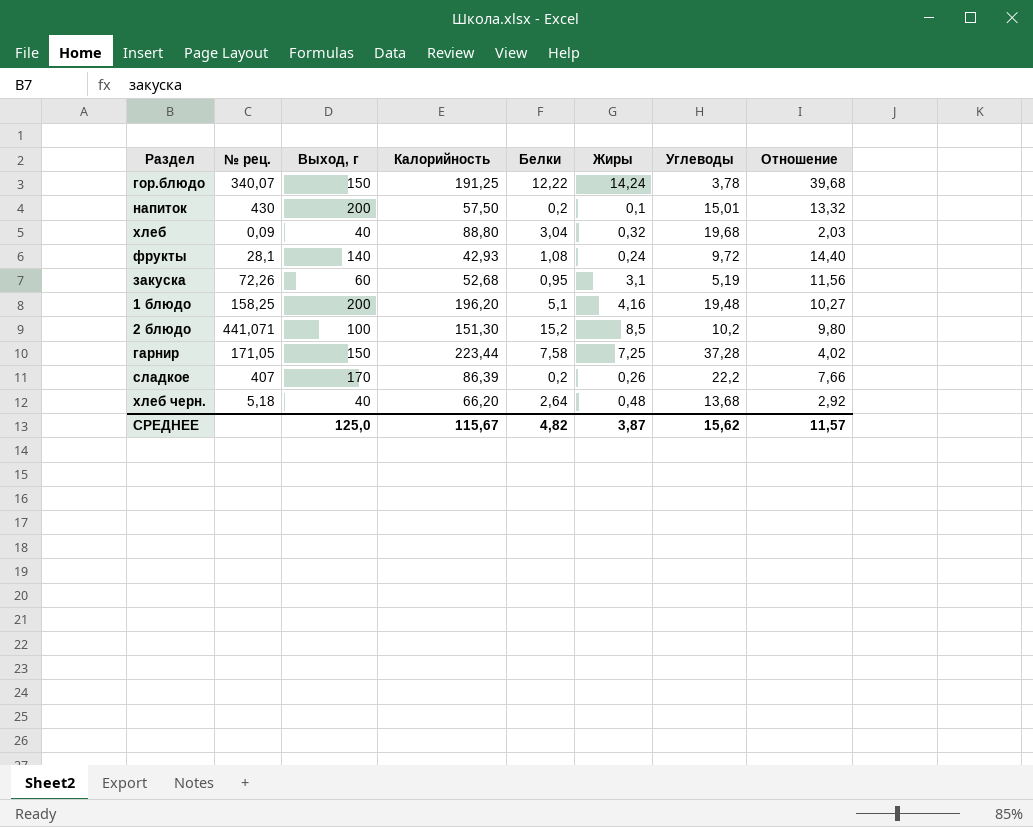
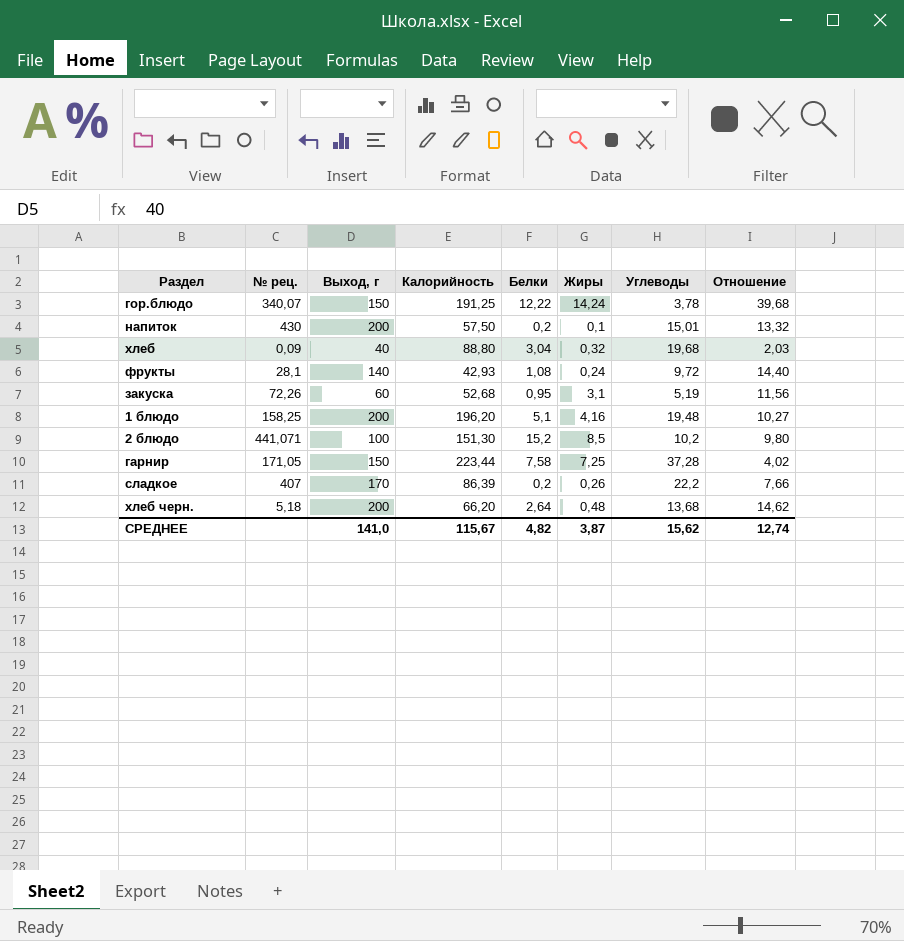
хлеб черн. | Выход, г: 40 -> 200
хлеб черн. | Отношение: 2,92 -> 14,62
СРЕДНЕЕ | Выход, г: 125,0 -> 141,0
СРЕДНЕЕ | Отношение: 11,57 -> 12,74

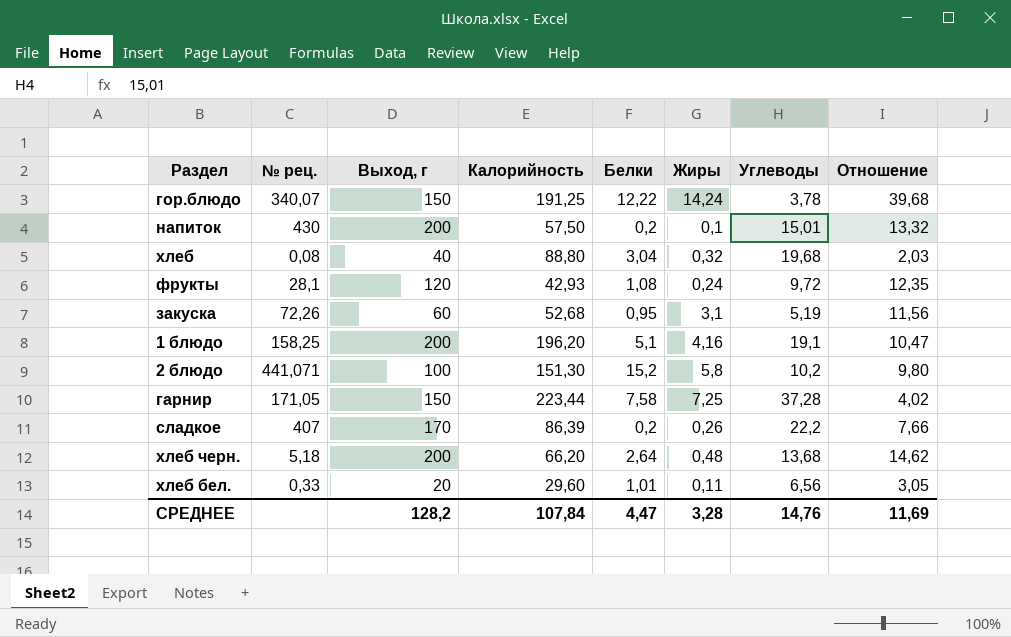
хлеб | № рец.: 0,09 -> 0,08
фрукты | Выход, г: 140 -> 120
фрукты | Отношение: 14,40 -> 12,35
1 блюдо | Углеводы: 19,48 -> 19,1
1 блюдо | Отношение: 10,27 -> 10,47
2 блюдо | Жиры: 8,5 -> 5,8
row хлеб бел.: none -> 0,33 | 20 | 29,60 | 1,01 | 0,11 | 6,56 | 3,05
СРЕДНЕЕ | Выход, г: 141,0 -> 128,2
СРЕДНЕЕ | Калорийность: 115,67 -> 107,84
СРЕДНЕЕ | Белки: 4,82 -> 4,47
СРЕДНЕЕ | Жиры: 3,87 -> 3,28
СРЕДНЕЕ | Углеводы: 15,62 -> 14,76
СРЕДНЕЕ | Отношение: 12,74 -> 11,69

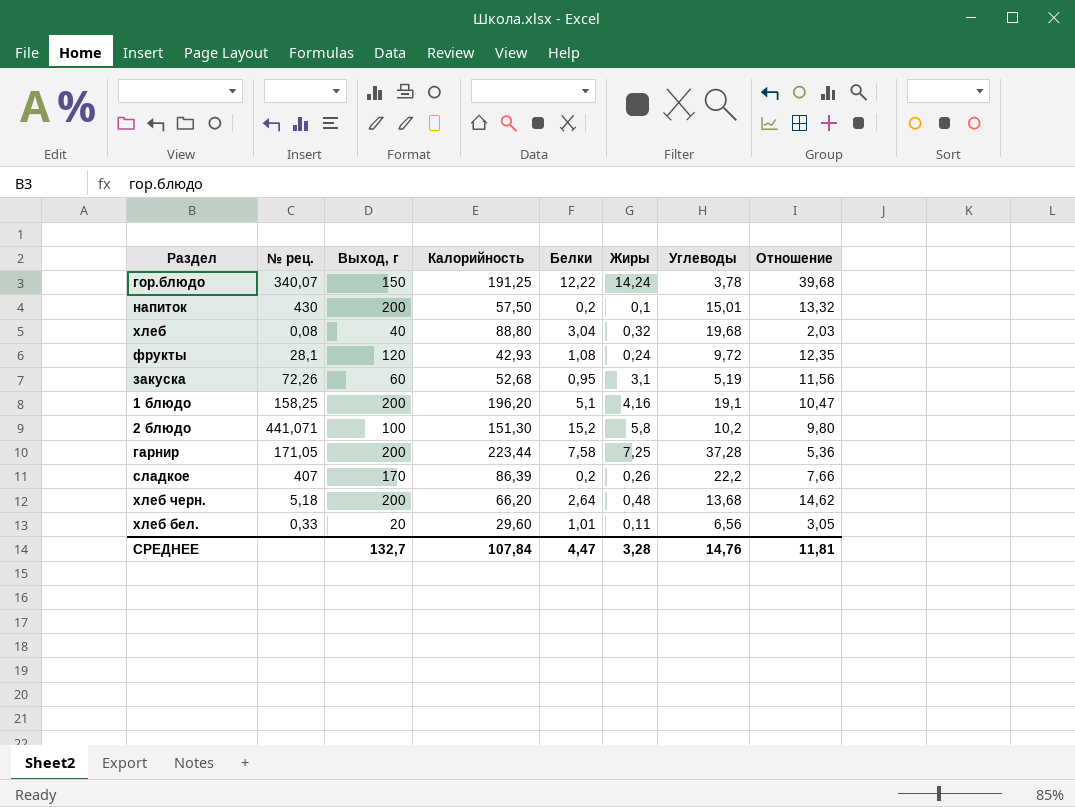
гарнир | Выход, г: 150 -> 200
гарнир | Отношение: 4,02 -> 5,36
СРЕДНЕЕ | Выход, г: 128,2 -> 132,7
СРЕДНЕЕ | Отношение: 11,69 -> 11,81

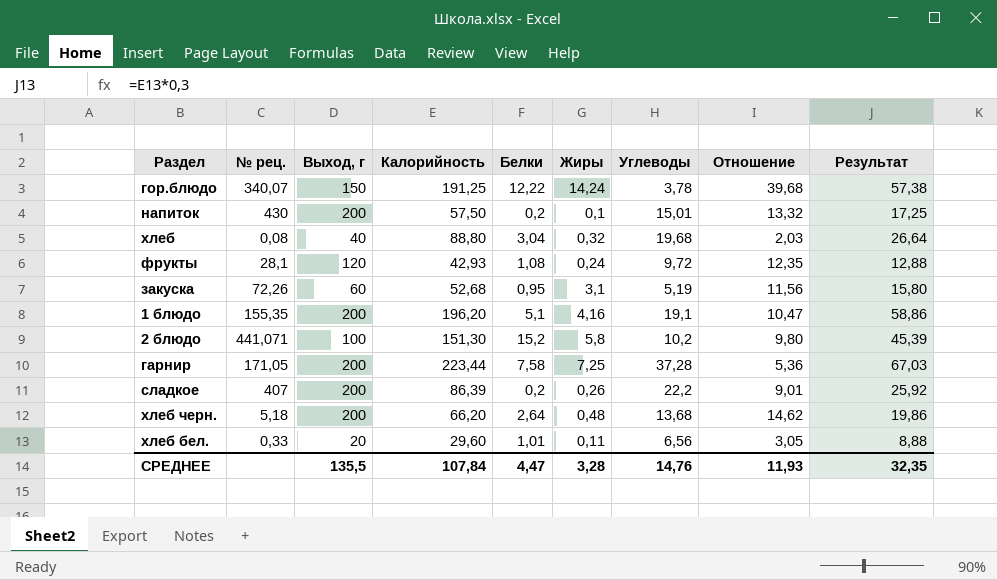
column Результат | formula: none -> [Калорийность] * 0,3
1 блюдо | № рец.: 158,25 -> 155,35
сладкое | Выход, г: 170 -> 200
сладкое | Отношение: 7,66 -> 9,01
СРЕДНЕЕ | Выход, г: 132,7 -> 135,5
СРЕДНЕЕ | Отношение: 11,81 -> 11,93

